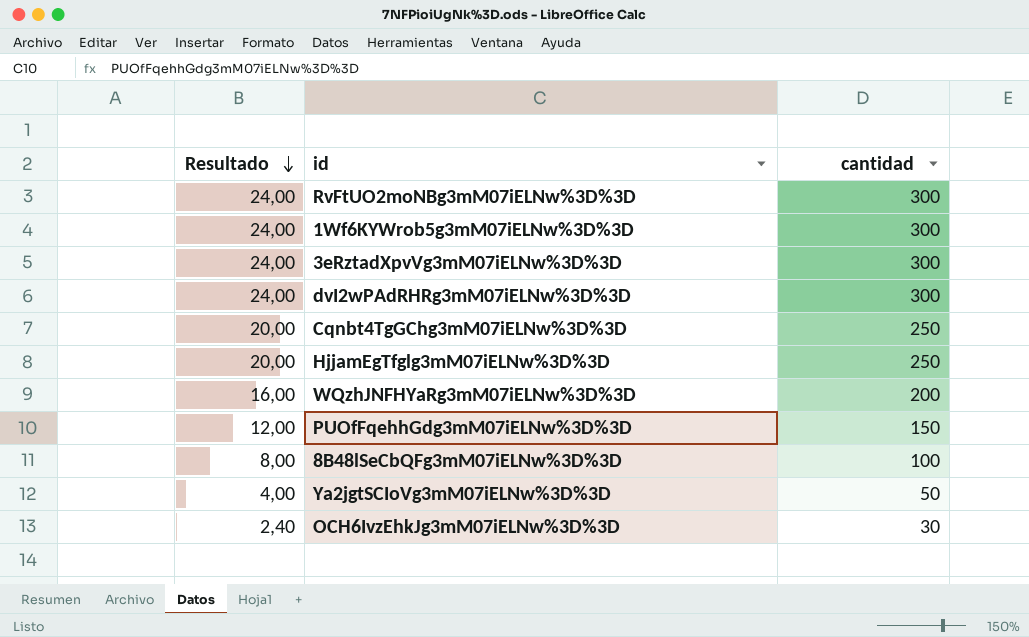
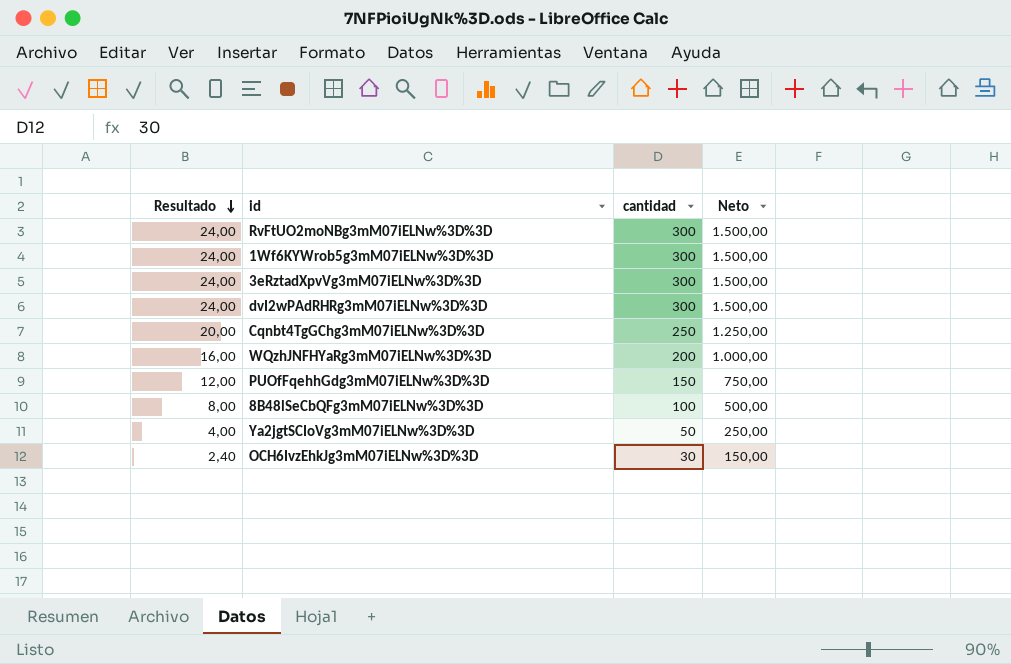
column Neto | formula: none -> [cantidad] * 5
row HjjamEgTfglg3mM07iELNw%3D%3D: 20,00 | 250 -> none

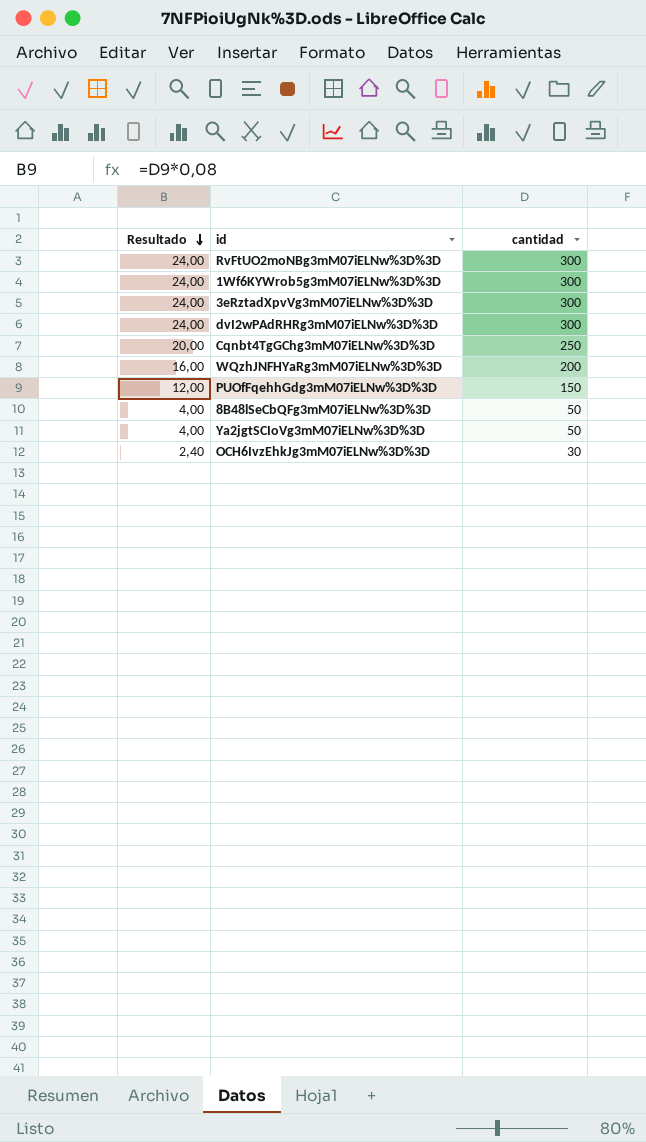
column Neto | formula: [cantidad] * 5 -> none
8B48lSeCbQFg3mM07iELNw%3D%3D | Resultado: 8,00 -> 4,00
8B48lSeCbQFg3mM07iELNw%3D%3D | cantidad: 100 -> 50

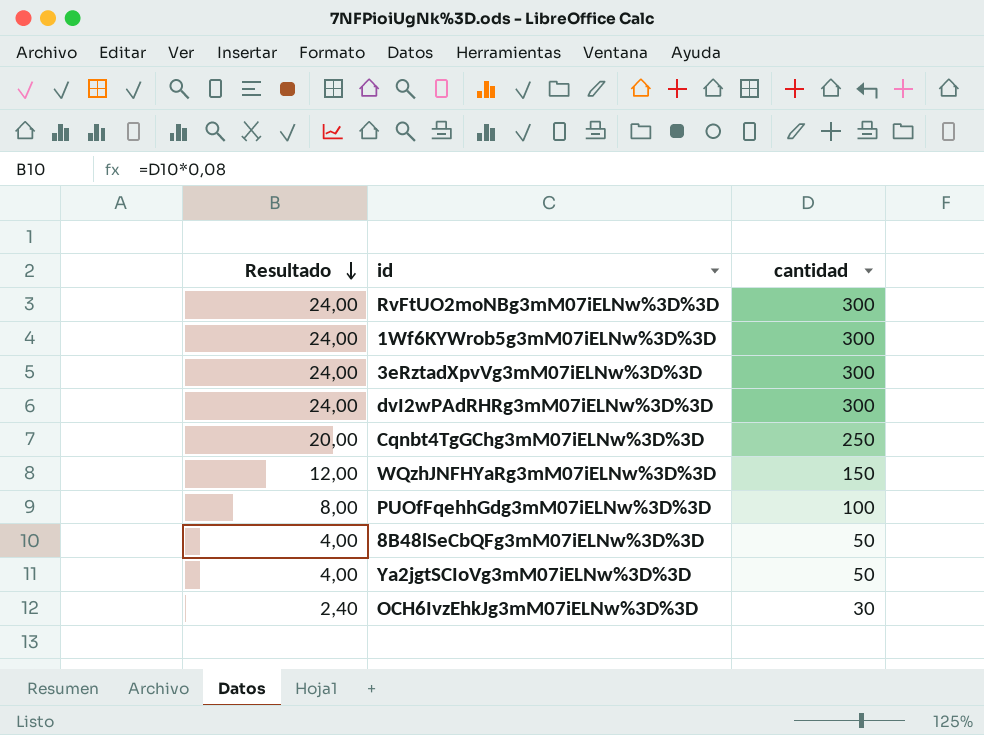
WQzhJNFHYaRg3mM07iELNw%3D%3D | Resultado: 16,00 -> 12,00
WQzhJNFHYaRg3mM07iELNw%3D%3D | cantidad: 200 -> 150
PUOfFqehhGdg3mM07iELNw%3D%3D | Resultado: 12,00 -> 8,00
PUOfFqehhGdg3mM07iELNw%3D%3D | cantidad: 150 -> 100

